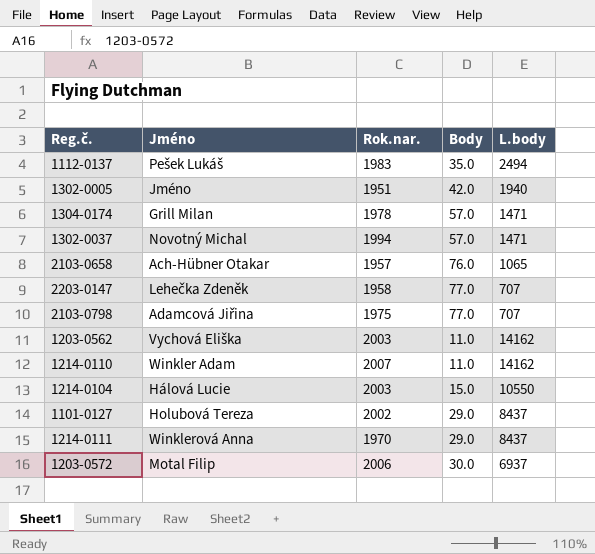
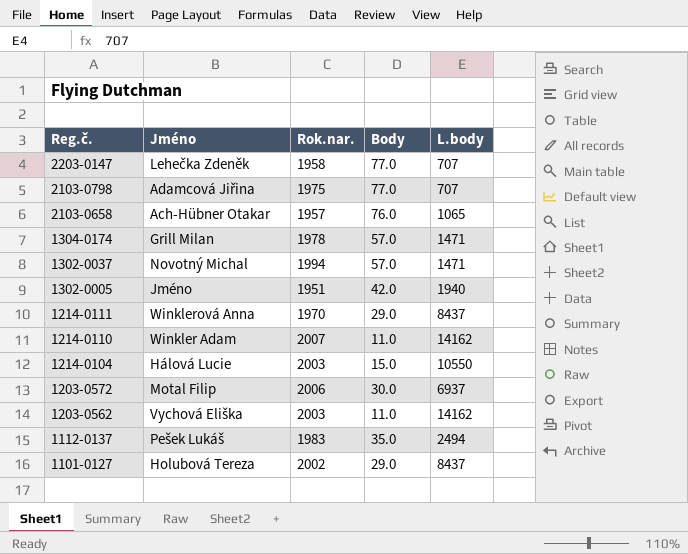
row order: none -> Reg.č. descending

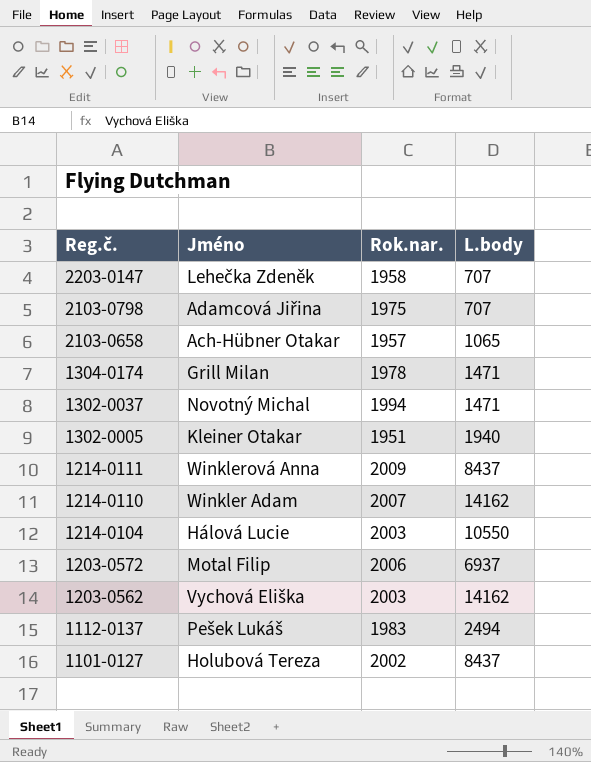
column Body | position: 4 -> none
1302-0005 | Jméno: Jméno -> Kleiner Otakar
1214-0111 | Rok.nar.: 1970 -> 2009

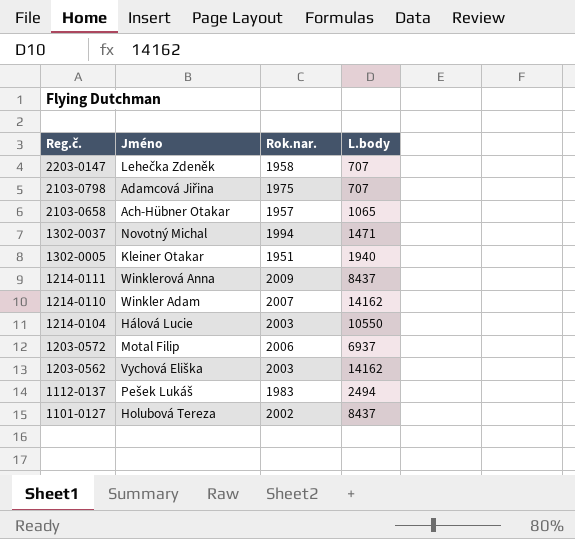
row 1304-0174: Grill Milan | 1978 | 1471 -> none

